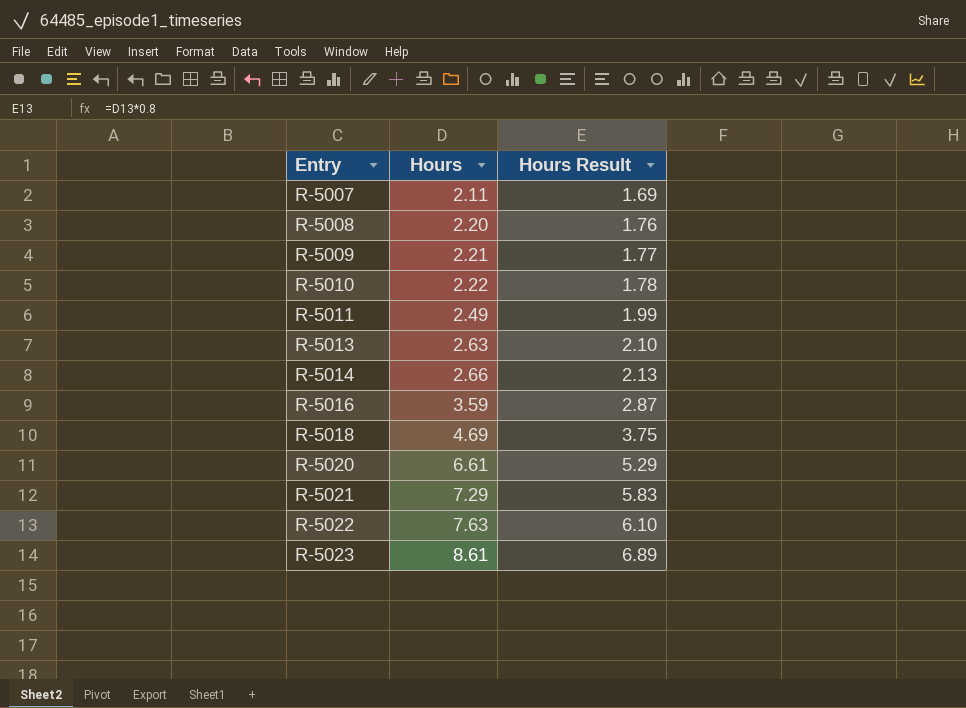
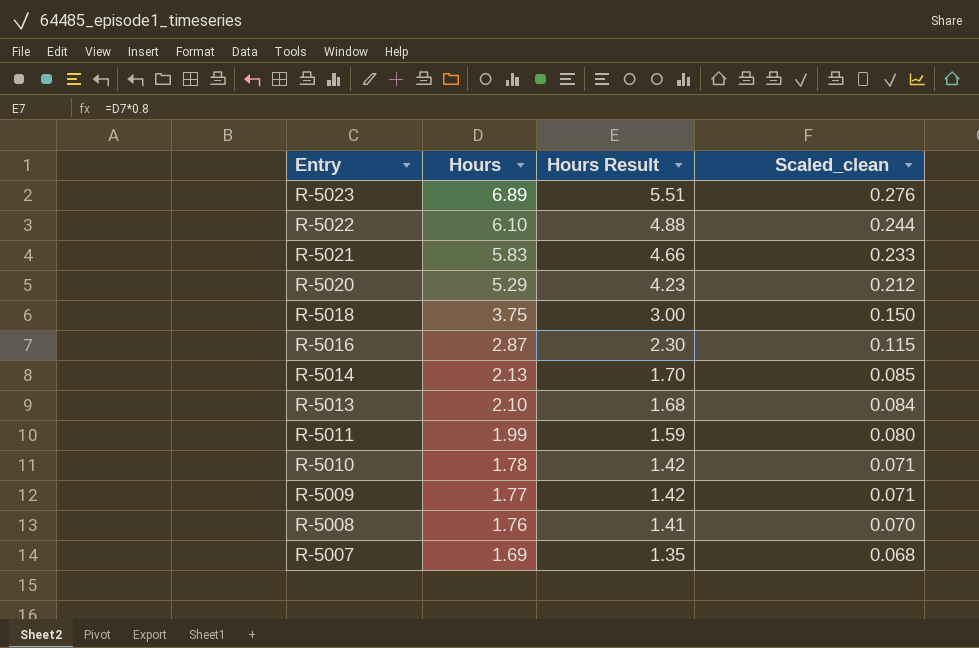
row order: Entry ascending -> Entry descending
column Scaled_clean | formula: none -> [Hours] * 0.04
R-5023 | Hours: 8.61 -> 6.89
R-5023 | Hours Result: 6.89 -> 5.51
R-5022 | Hours: 7.63 -> 6.10
R-5022 | Hours Result: 6.10 -> 4.88
R-5021 | Hours: 7.29 -> 5.83
R-5021 | Hours Result: 5.83 -> 4.66
R-5020 | Hours: 6.61 -> 5.29
R-5020 | Hours Result: 5.29 -> 4.23
R-5018 | Hours: 4.69 -> 3.75
R-5018 | Hours Result: 3.75 -> 3.00
R-5016 | Hours: 3.59 -> 2.87
R-5016 | Hours Result: 2.87 -> 2.30
R-5014 | Hours: 2.66 -> 2.13
R-5014 | Hours Result: 2.13 -> 1.70
R-5013 | Hours: 2.63 -> 2.10
R-5013 | Hours Result: 2.10 -> 1.68
R-5011 | Hours: 2.49 -> 1.99
R-5011 | Hours Result: 1.99 -> 1.59
R-5010 | Hours: 2.22 -> 1.78
R-5010 | Hours Result: 1.78 -> 1.42
R-5009 | Hours: 2.21 -> 1.77
R-5009 | Hours Result: 1.77 -> 1.42
R-5008 | Hours: 2.20 -> 1.76
R-5008 | Hours Result: 1.76 -> 1.41
R-5007 | Hours: 2.11 -> 1.69
R-5007 | Hours Result: 1.69 -> 1.35

